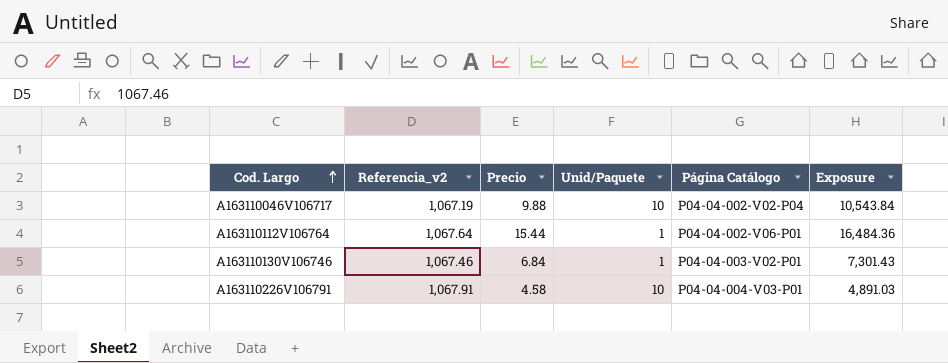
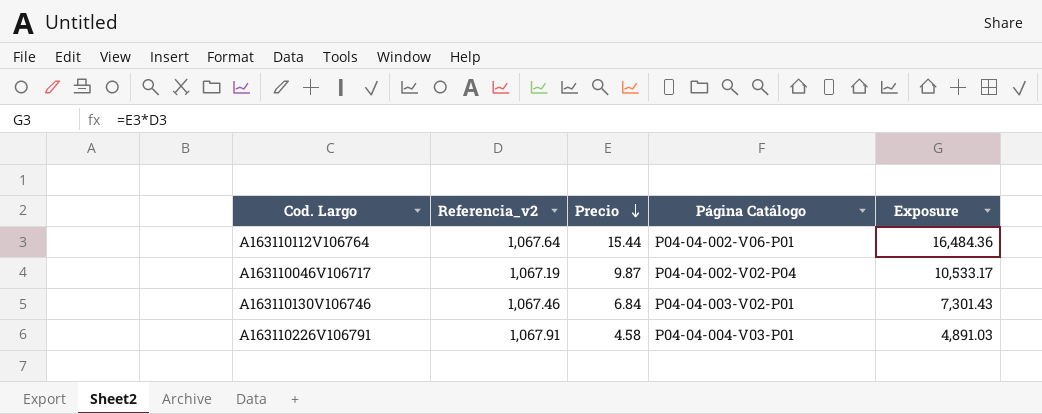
row order: Cod. Largo ascending -> Precio descending
column Unid/Paquete | position: 4 -> none
A163110046V106717 | Precio: 9.88 -> 9.87
A163110046V106717 | Exposure: 10,543.84 -> 10,533.17

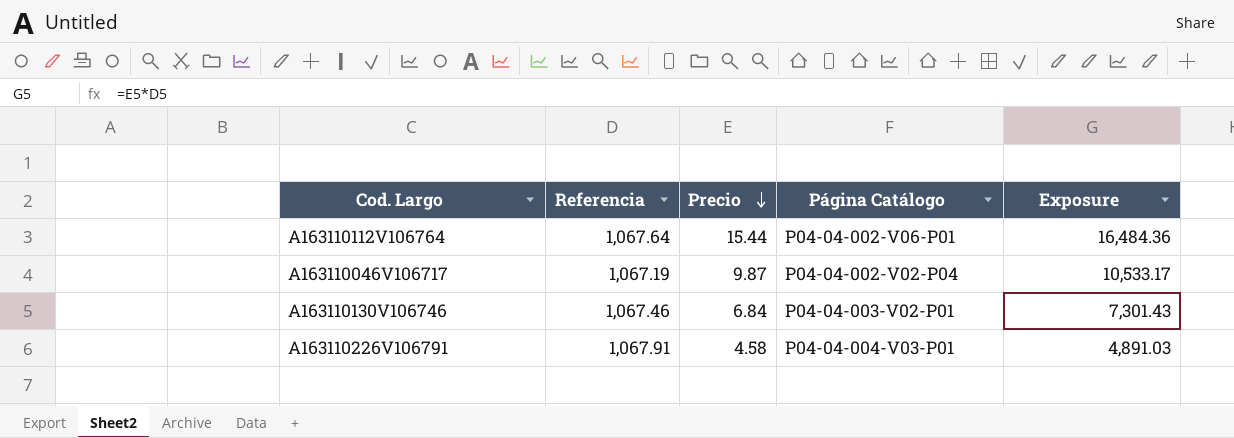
column name: Referencia_v2 -> Referencia

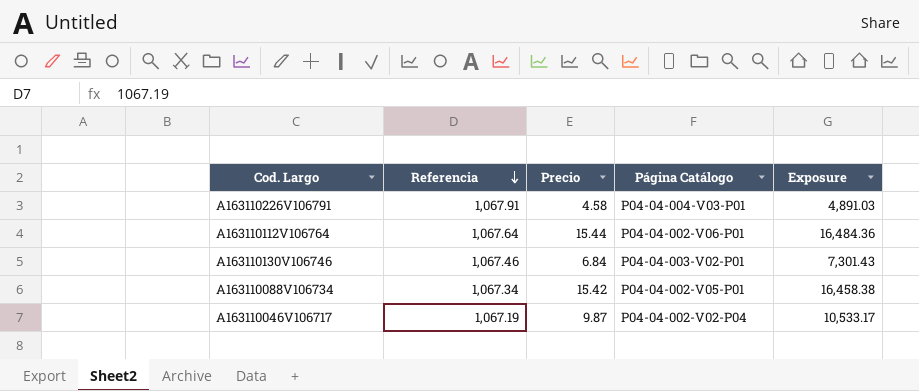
row order: Precio descending -> Referencia descending
row A163110088V106734: none -> 1,067.34 | 15.42 | P04-04-002-V05-P01 | 16,458.38

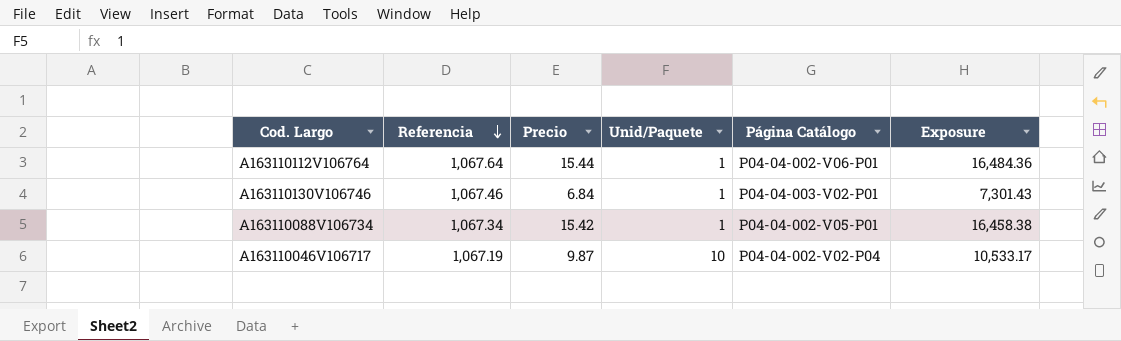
column Unid/Paquete | position: none -> 4
row A163110226V106791: 1,067.91 | 4.58 | P04-04-004-V03-P01 | 4,891.03 -> none

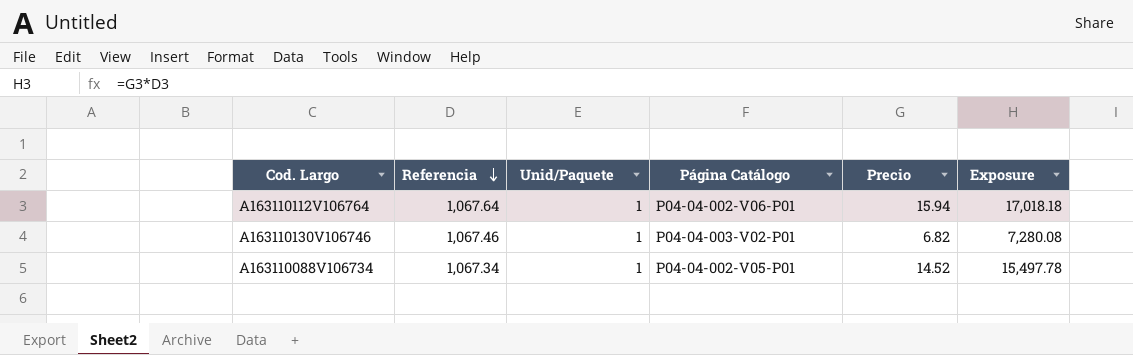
column Precio | position: 3 -> 5
row A163110046V106717: 1,067.19 | 9.87 | 10 | P04-04-002-V02-P04 | 10,533.17 -> none
A163110112V106764 | Precio: 15.44 -> 15.94
A163110112V106764 | Exposure: 16,484.36 -> 17,018.18
A163110130V106746 | Precio: 6.84 -> 6.82
A163110130V106746 | Exposure: 7,301.43 -> 7,280.08
A163110088V106734 | Precio: 15.42 -> 14.52
A163110088V106734 | Exposure: 16,458.38 -> 15,497.78

